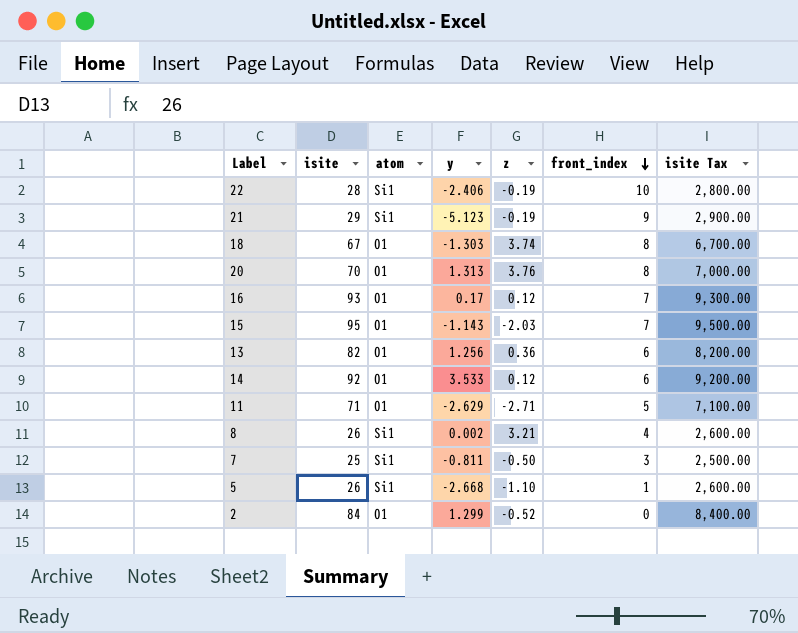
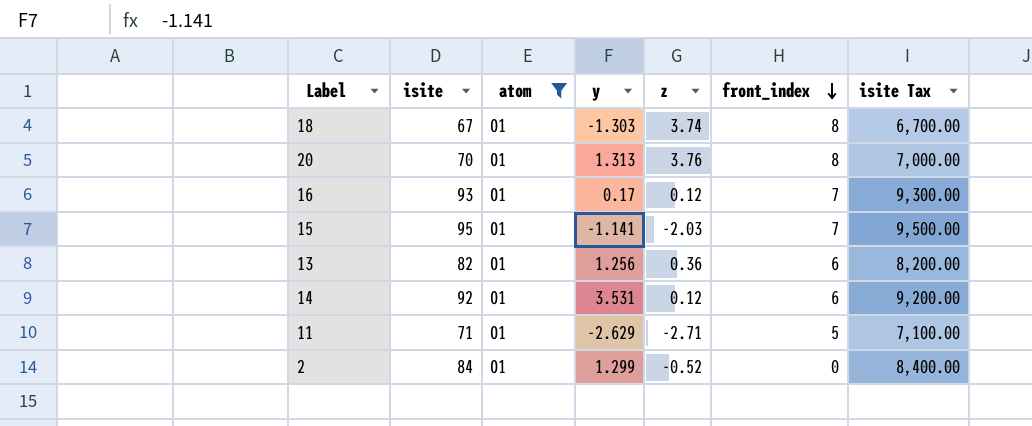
filter: none -> atom = O1
15 | y: -1.143 -> -1.141
14 | y: 3.533 -> 3.531

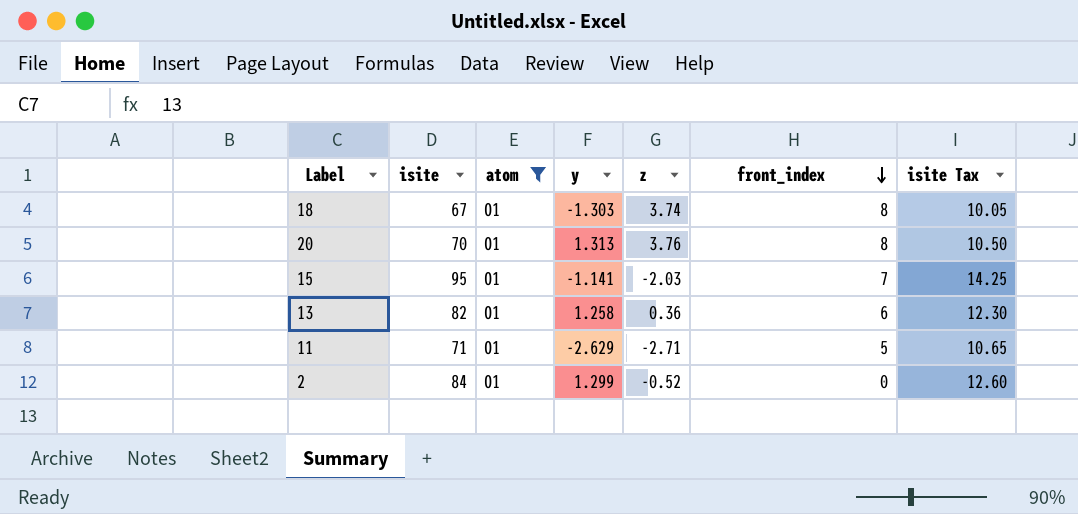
column isite Tax | formula: [isite] * 100 -> [isite] * 0.15
row 16: 93 | O1 | 0.17 | 0.12 | 7 | 9,300.00 -> none
row 14: 92 | O1 | 3.531 | 0.12 | 6 | 9,200.00 -> none
13 | y: 1.256 -> 1.258

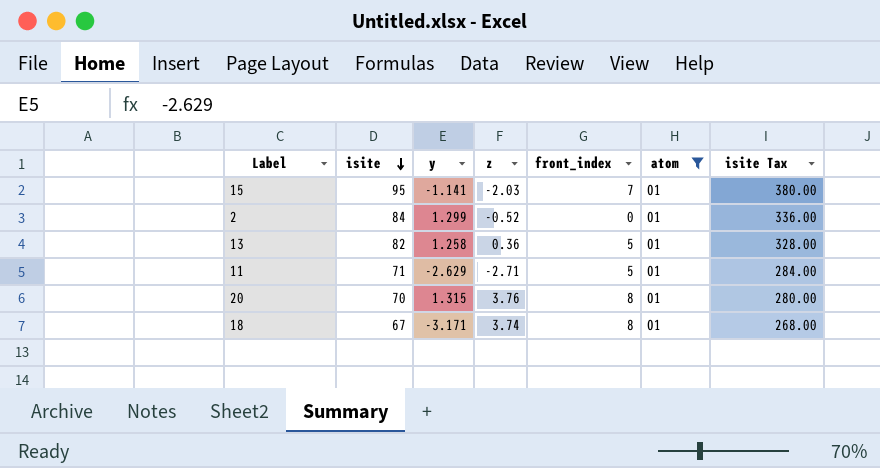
row order: front_index descending -> isite descending
column atom | position: 3 -> 6
column isite Tax | formula: [isite] * 0.15 -> [isite] * 4
13 | front_index: 6 -> 5
20 | y: 1.313 -> 1.315
18 | y: -1.303 -> -3.171

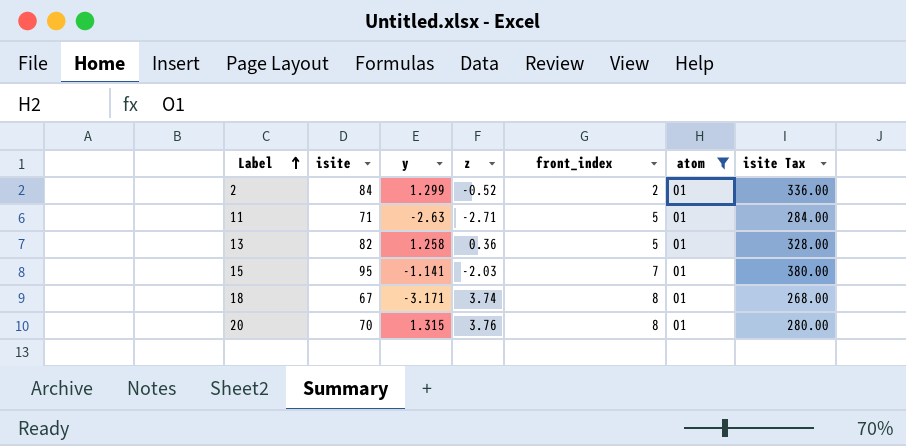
row order: isite descending -> Label ascending
2 | front_index: 0 -> 2
11 | y: -2.629 -> -2.63

